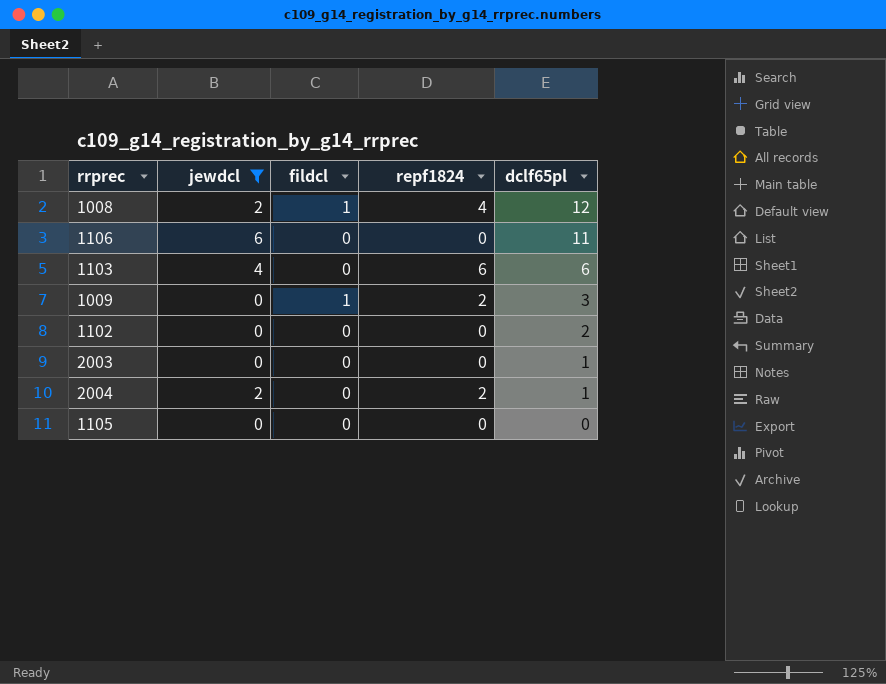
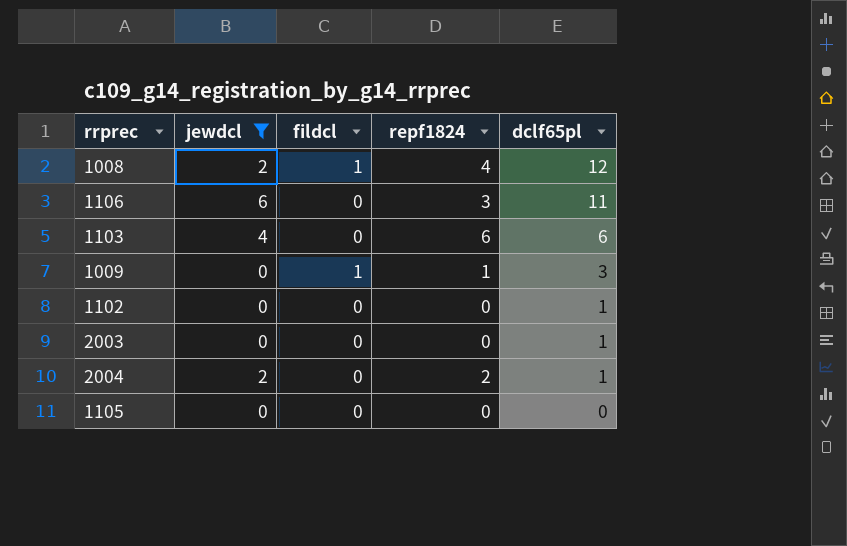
1106 | repf1824: 0 -> 3
1009 | repf1824: 2 -> 1
1102 | dclf65pl: 2 -> 1

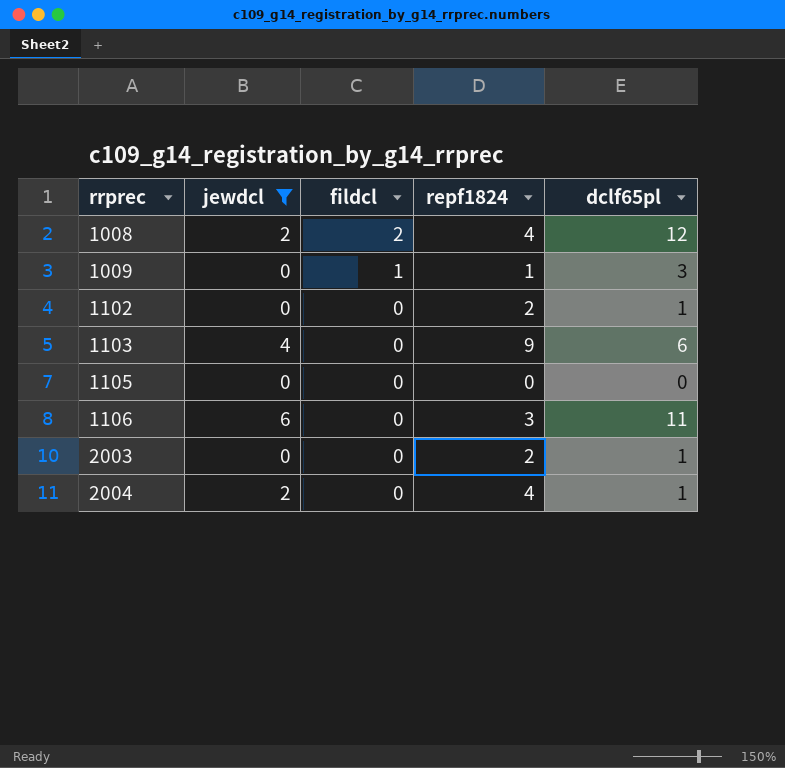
row order: dclf65pl descending -> rrprec ascending
1008 | fildcl: 1 -> 2
1102 | repf1824: 0 -> 2
1103 | repf1824: 6 -> 9
2003 | repf1824: 0 -> 2
2004 | repf1824: 2 -> 4

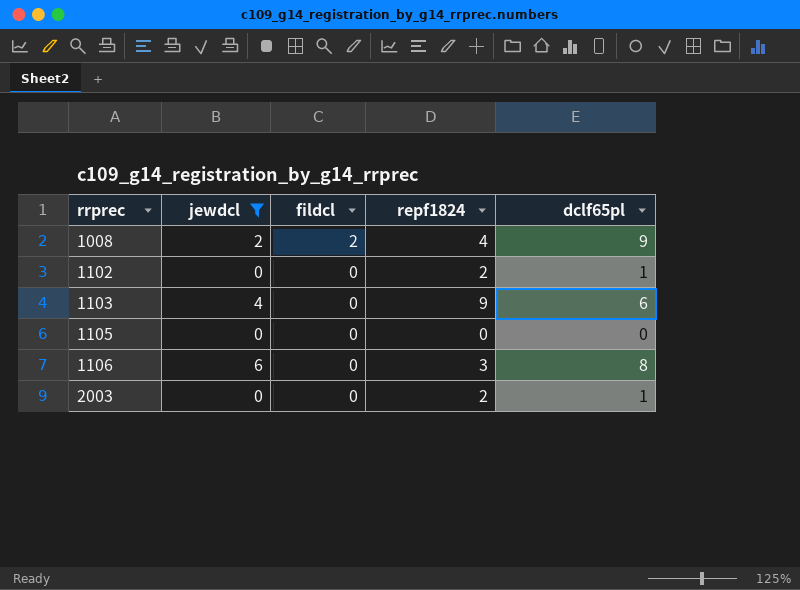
row 1009: 0 | 1 | 1 | 3 -> none
row 2004: 2 | 0 | 4 | 1 -> none
1008 | dclf65pl: 12 -> 9
1106 | dclf65pl: 11 -> 8

